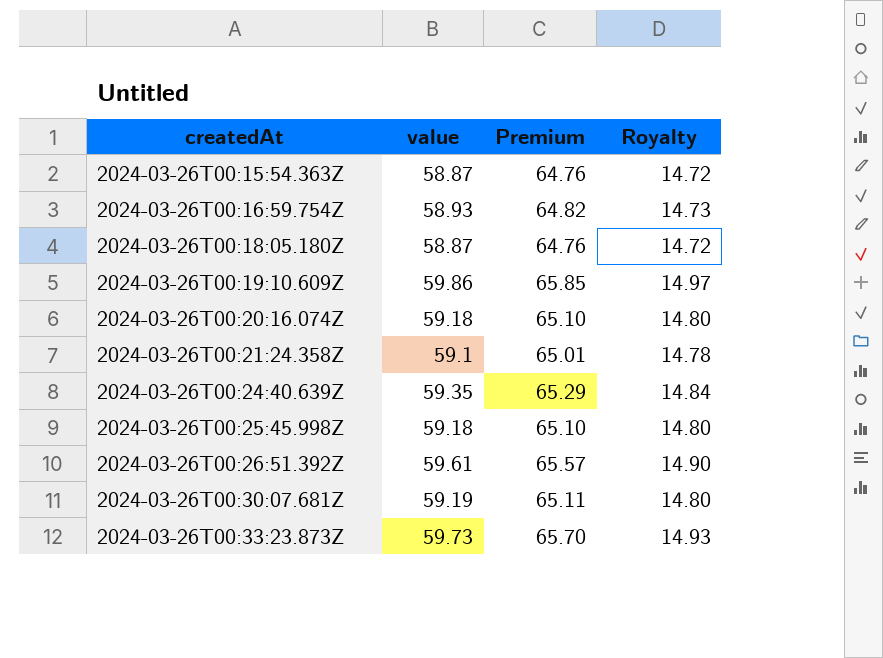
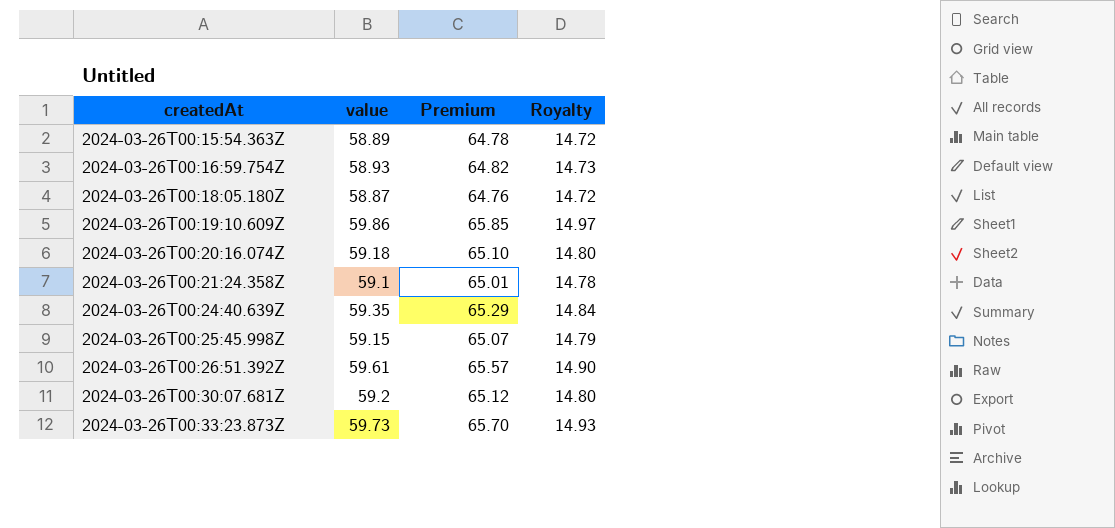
2024-03-26T00:15:54.363Z | value: 58.87 -> 58.89
2024-03-26T00:15:54.363Z | Premium: 64.76 -> 64.78
2024-03-26T00:25:45.998Z | value: 59.18 -> 59.15
2024-03-26T00:25:45.998Z | Premium: 65.10 -> 65.07
2024-03-26T00:25:45.998Z | Royalty: 14.80 -> 14.79
2024-03-26T00:30:07.681Z | value: 59.19 -> 59.2
2024-03-26T00:30:07.681Z | Premium: 65.11 -> 65.12

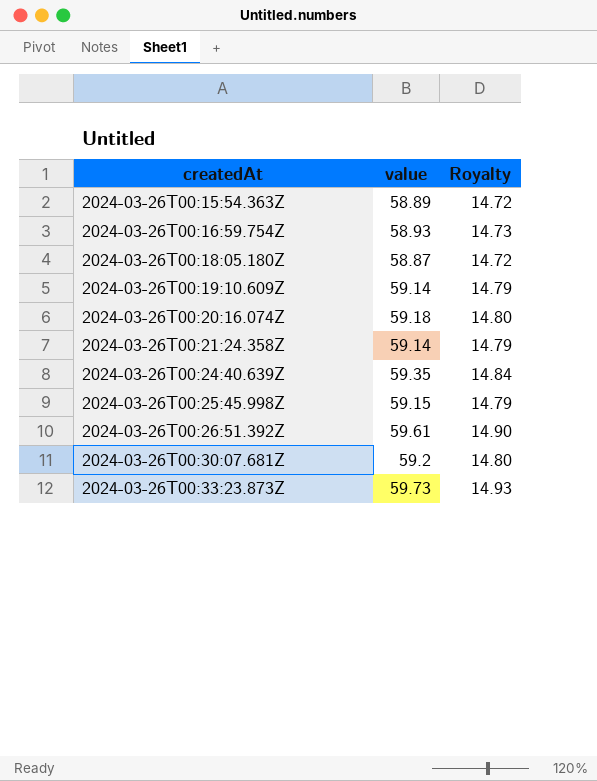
column Premium | formula: [value] * 1.1 -> none
2024-03-26T00:19:10.609Z | value: 59.86 -> 59.14
2024-03-26T00:19:10.609Z | Royalty: 14.97 -> 14.79
2024-03-26T00:21:24.358Z | value: 59.1 -> 59.14
2024-03-26T00:21:24.358Z | Royalty: 14.78 -> 14.79

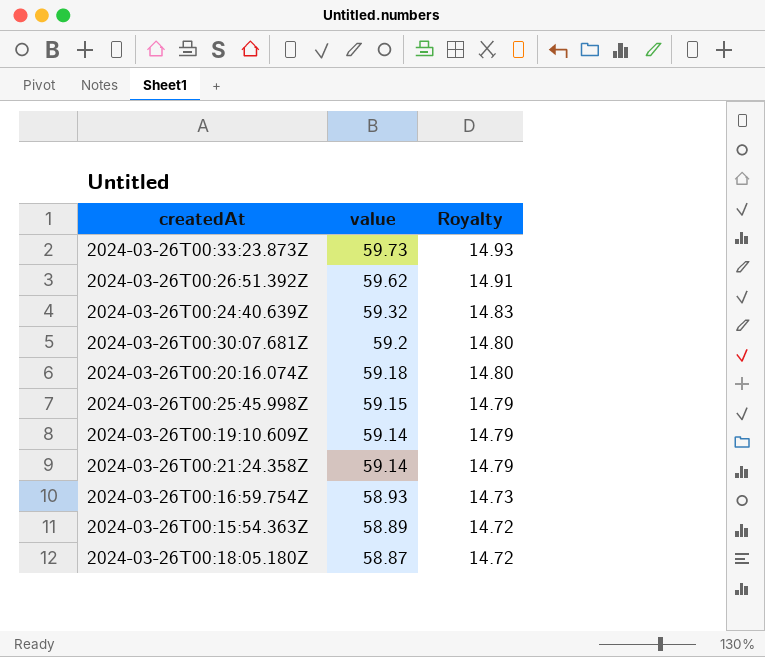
row order: createdAt ascending -> value descending
2024-03-26T00:26:51.392Z | value: 59.61 -> 59.62
2024-03-26T00:26:51.392Z | Royalty: 14.90 -> 14.91
2024-03-26T00:24:40.639Z | value: 59.35 -> 59.32
2024-03-26T00:24:40.639Z | Royalty: 14.84 -> 14.83

